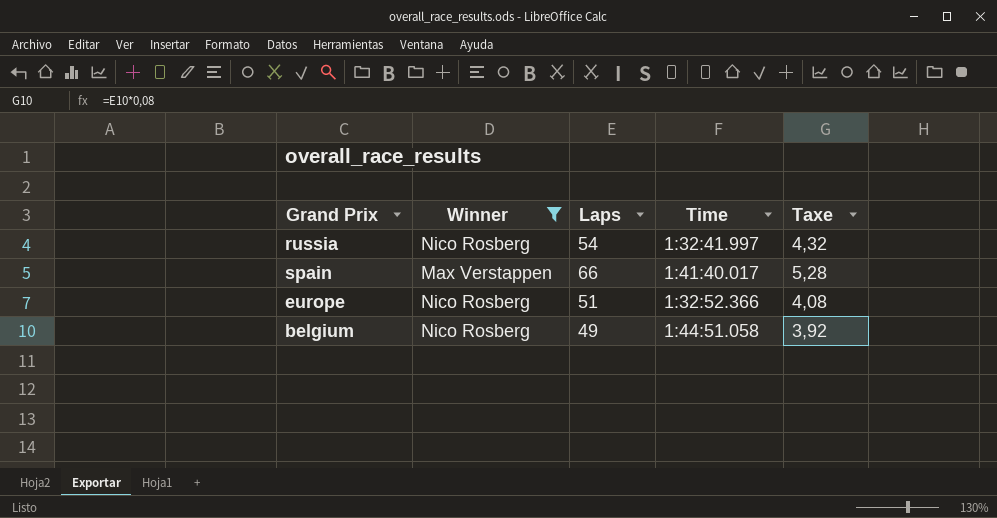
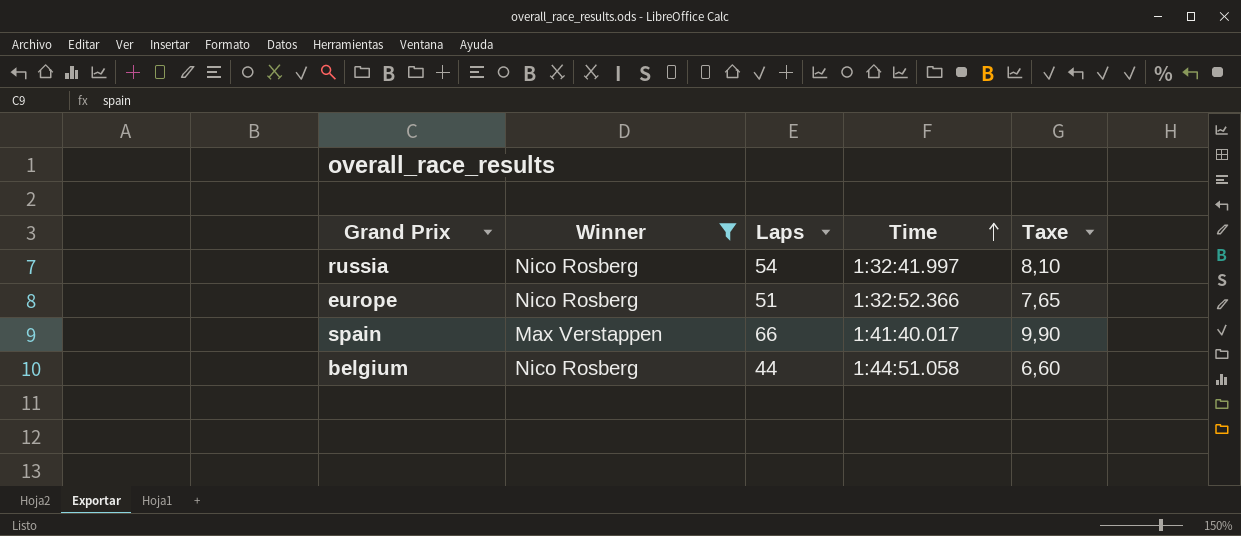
row order: none -> Time ascending
column Taxe | formula: [Laps] * 0,08 -> [Laps] * 0,15
belgium | Laps: 49 -> 44

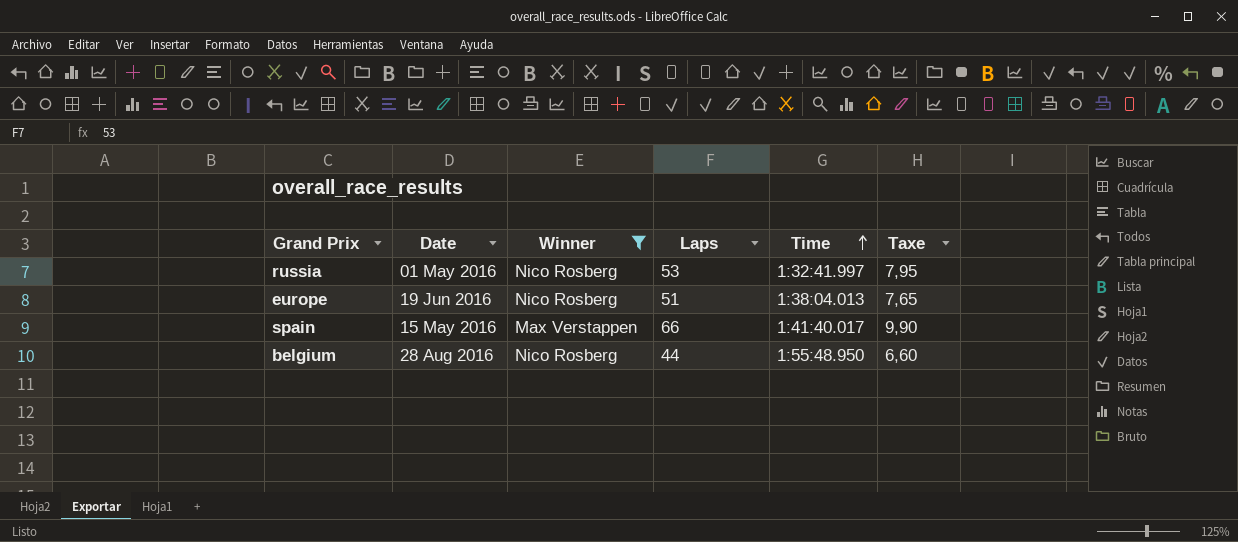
column Date | position: none -> 2
russia | Laps: 54 -> 53
russia | Taxe: 8,10 -> 7,95
europe | Time: 1:32:52.366 -> 1:38:04.013
belgium | Time: 1:44:51.058 -> 1:55:48.950

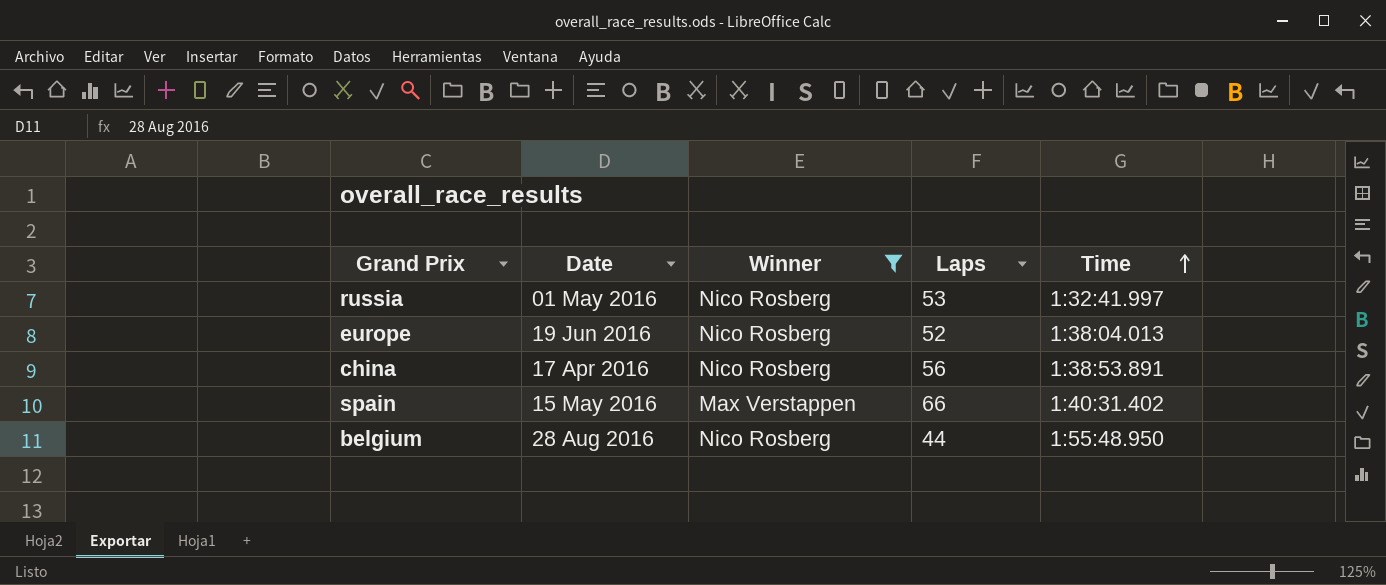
column Taxe | formula: [Laps] * 0,15 -> none
europe | Laps: 51 -> 52
row china: none -> 17 Apr 2016 | Nico Rosberg | 56 | 1:38:53.891
spain | Time: 1:41:40.017 -> 1:40:31.402

